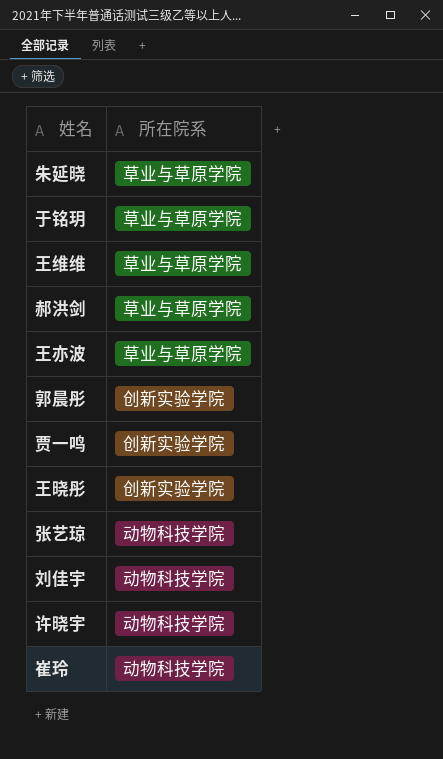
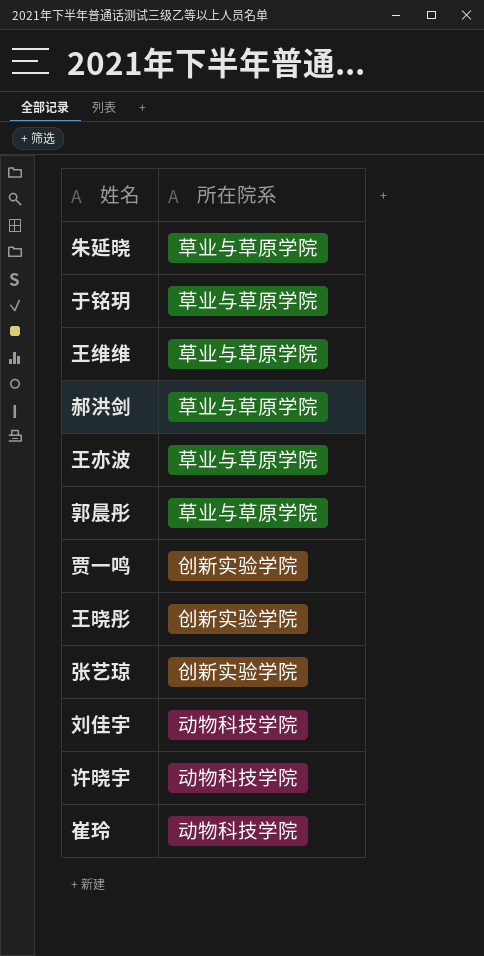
郭晨彤 | 所在院系: 创新实验学院 -> 草业与草原学院
张艺琼 | 所在院系: 动物科技学院 -> 创新实验学院

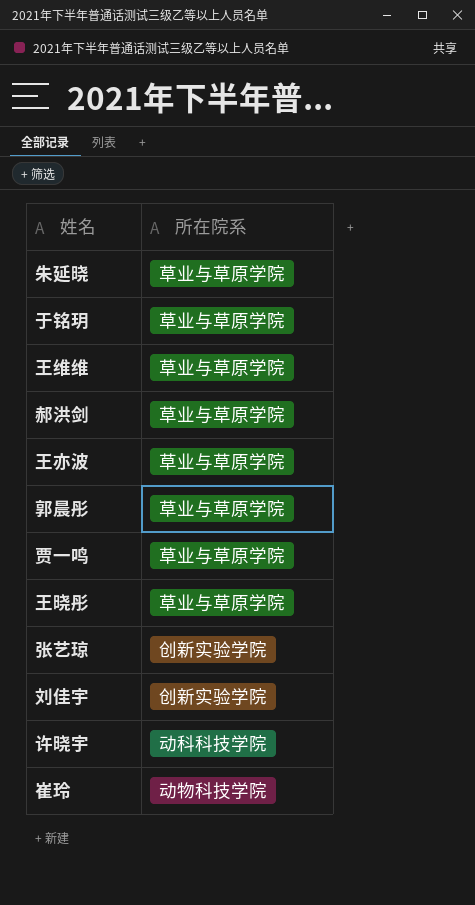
贾一鸣 | 所在院系: 创新实验学院 -> 草业与草原学院
王晓彤 | 所在院系: 创新实验学院 -> 草业与草原学院
刘佳宇 | 所在院系: 动物科技学院 -> 创新实验学院
许晓宇 | 所在院系: 动物科技学院 -> 动科科技学院

